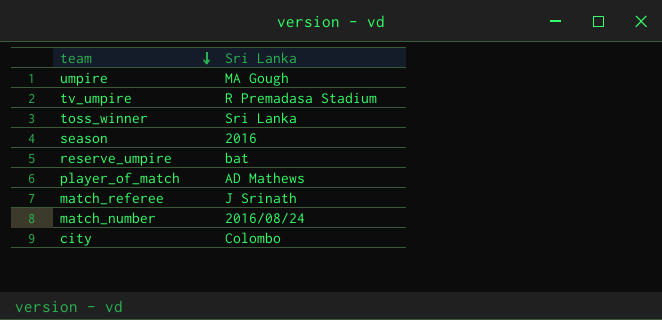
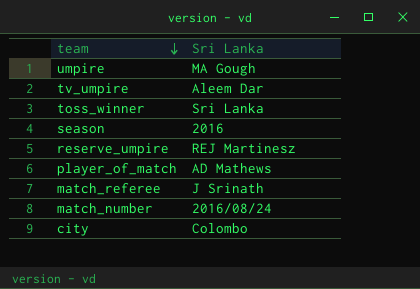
tv_umpire | Sri Lanka: R Premadasa Stadium -> Aleem Dar
reserve_umpire | Sri Lanka: bat -> REJ Martinesz

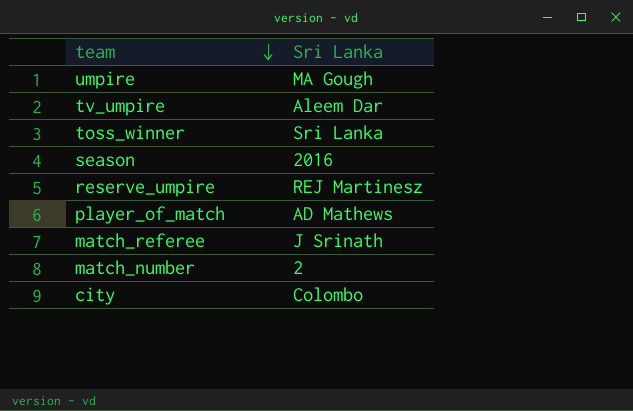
match_number | Sri Lanka: 2016/08/24 -> 2

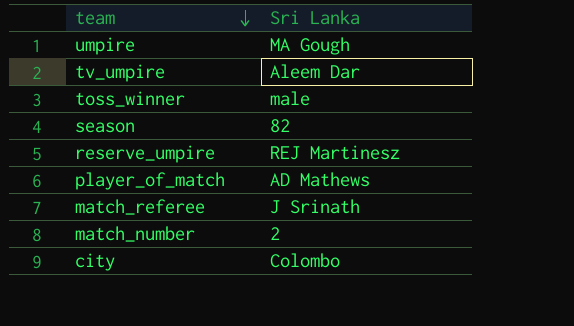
toss_winner | Sri Lanka: Sri Lanka -> male
season | Sri Lanka: 2016 -> 82

